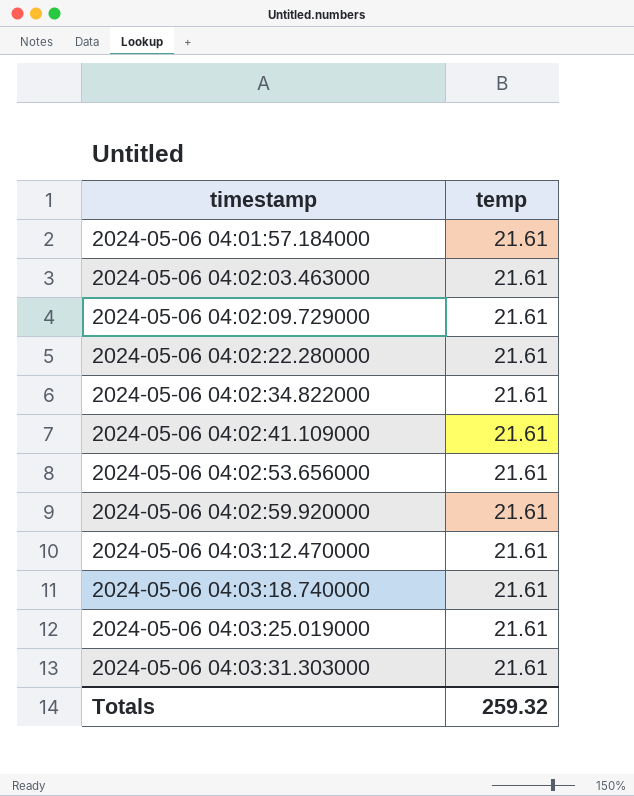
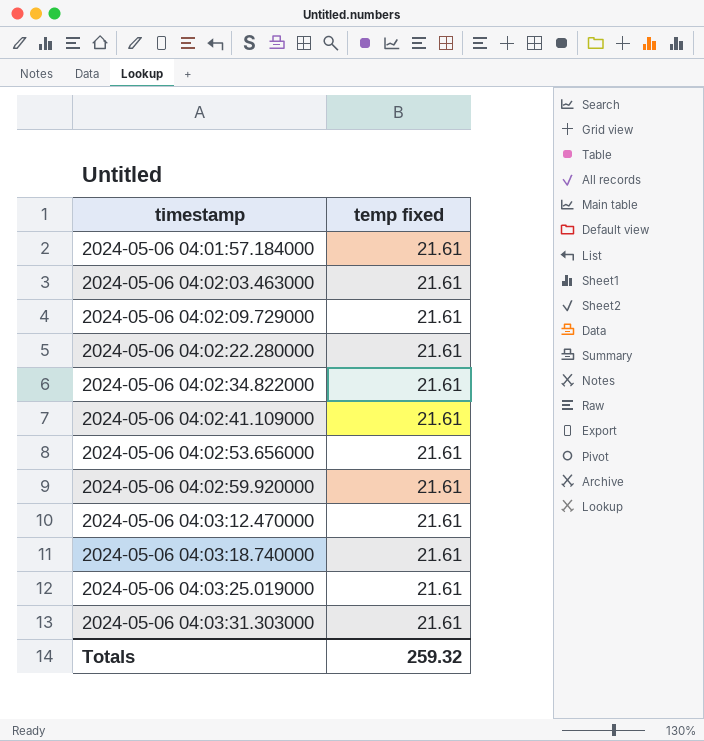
column name: temp -> temp fixed

